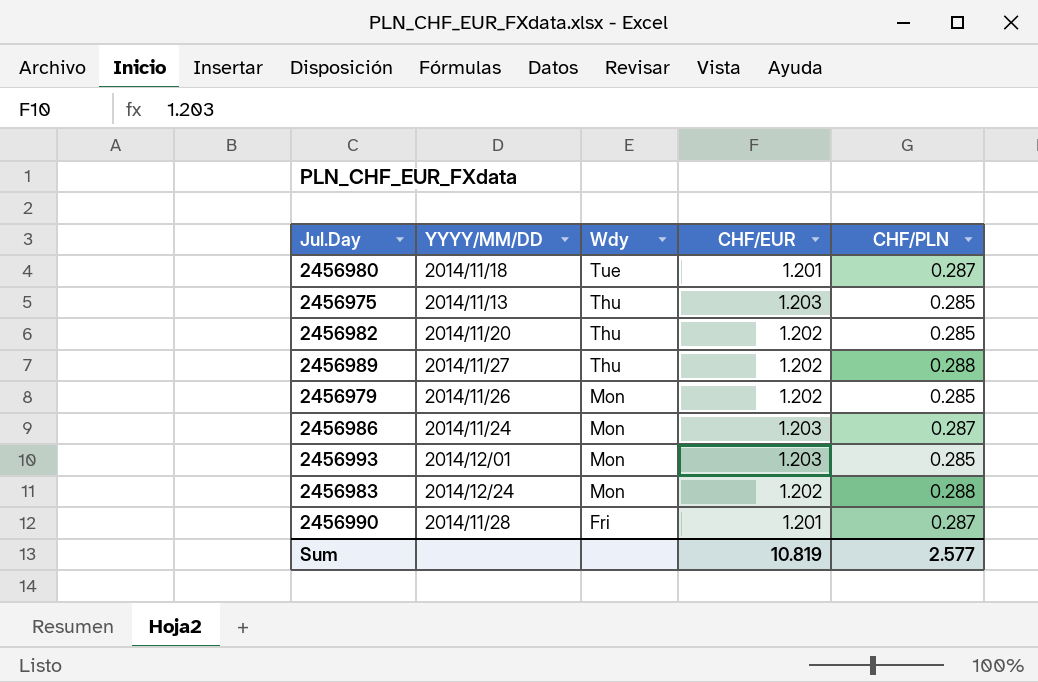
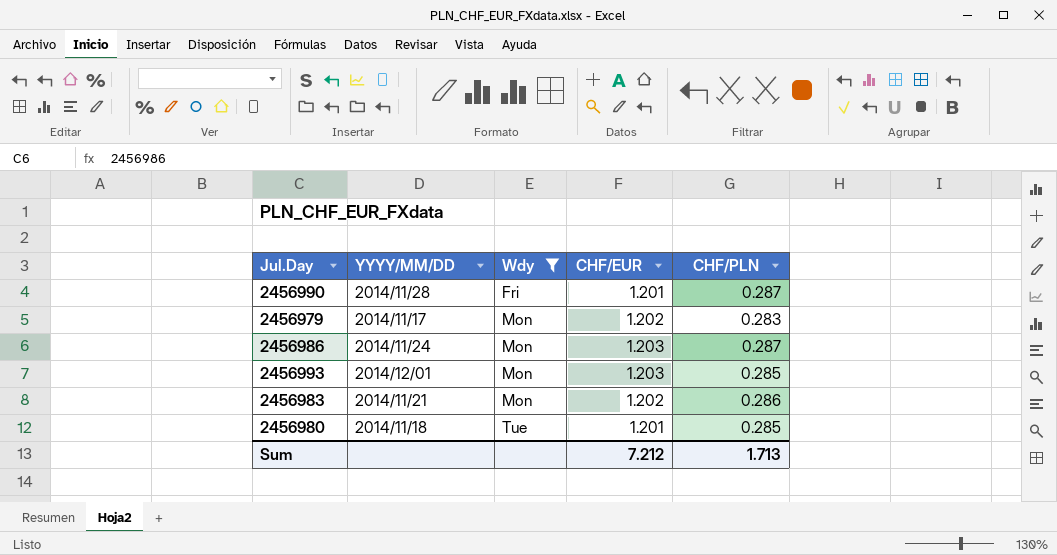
filter: none -> Wdy != Thu
row order: Wdy descending -> Wdy ascending
2456979 | YYYY/MM/DD: 2014/11/26 -> 2014/11/17
2456979 | CHF/PLN: 0.285 -> 0.283
2456983 | YYYY/MM/DD: 2014/12/24 -> 2014/11/21
2456983 | CHF/PLN: 0.288 -> 0.286
2456980 | CHF/PLN: 0.287 -> 0.285
Sum | CHF/EUR: 10.819 -> 7.212
Sum | CHF/PLN: 2.577 -> 1.713

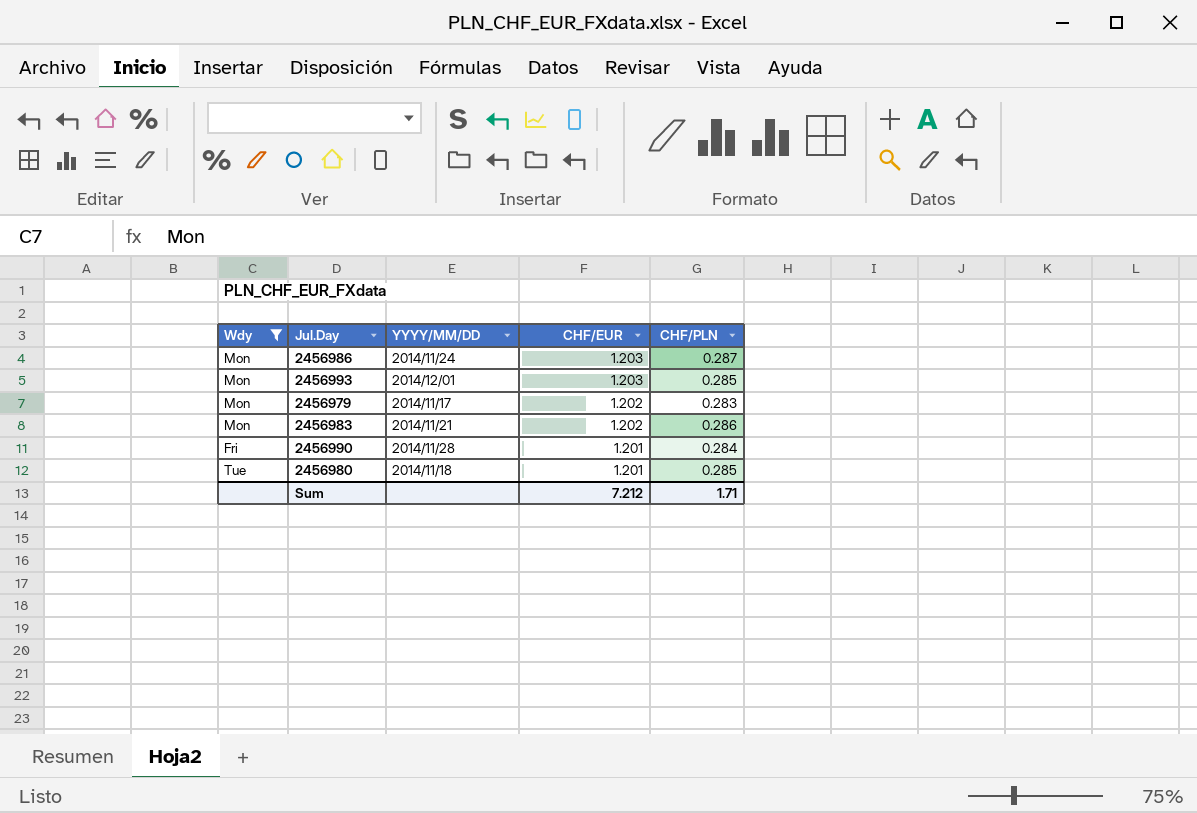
row order: Wdy ascending -> CHF/EUR descending
column Wdy | position: 3 -> 1
2456990 | CHF/PLN: 0.287 -> 0.284
Sum | CHF/PLN: 1.713 -> 1.71

